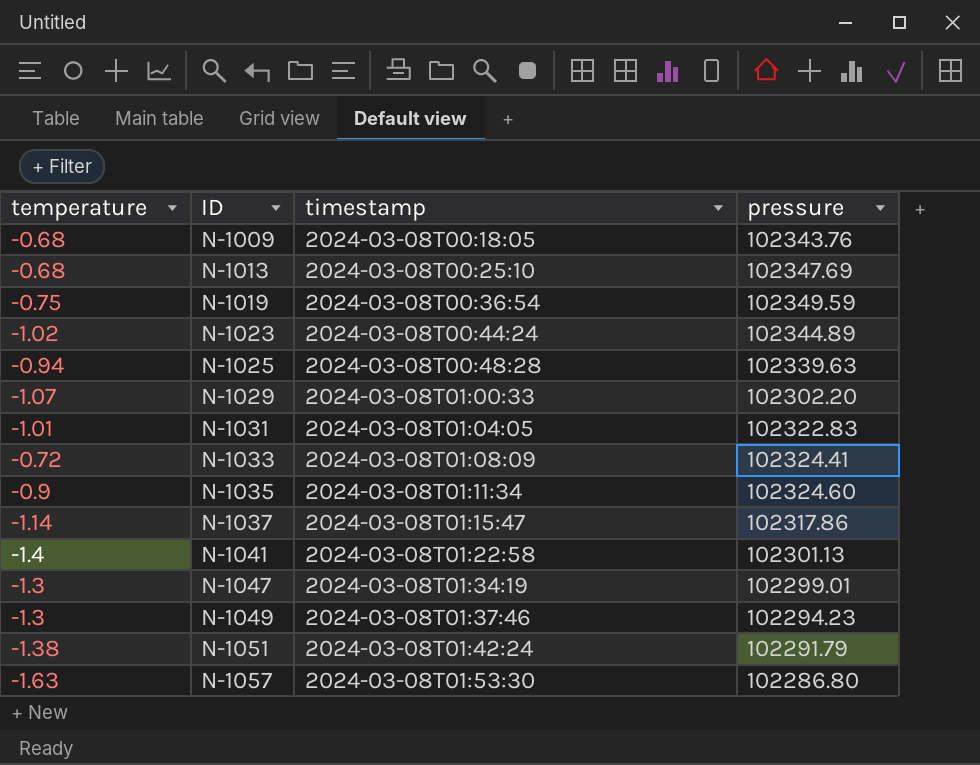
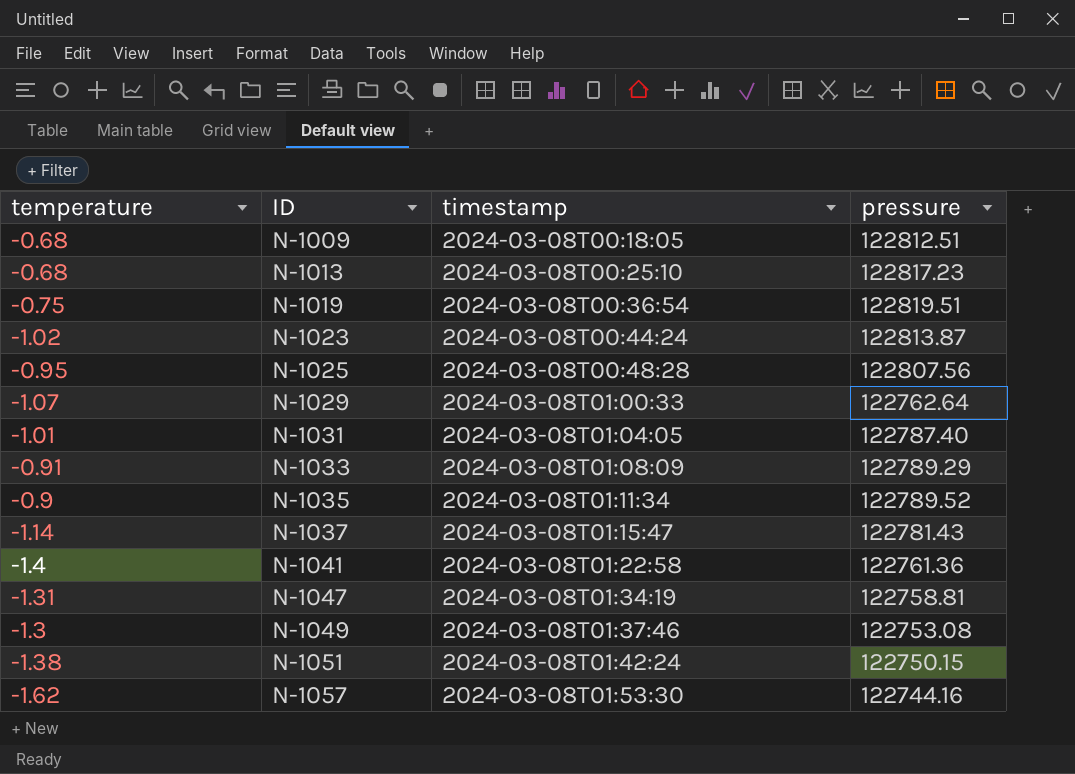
N-1009 | pressure: 102343.76 -> 122812.51
N-1013 | pressure: 102347.69 -> 122817.23
N-1019 | pressure: 102349.59 -> 122819.51
N-1023 | pressure: 102344.89 -> 122813.87
N-1025 | temperature: -0.94 -> -0.95
N-1025 | pressure: 102339.63 -> 122807.56
N-1029 | pressure: 102302.20 -> 122762.64
N-1031 | pressure: 102322.83 -> 122787.40
N-1033 | temperature: -0.72 -> -0.91
N-1033 | pressure: 102324.41 -> 122789.29
N-1035 | pressure: 102324.60 -> 122789.52
N-1037 | pressure: 102317.86 -> 122781.43
N-1041 | pressure: 102301.13 -> 122761.36
N-1047 | temperature: -1.3 -> -1.31
N-1047 | pressure: 102299.01 -> 122758.81
N-1049 | pressure: 102294.23 -> 122753.08
N-1051 | pressure: 102291.79 -> 122750.15
N-1057 | temperature: -1.63 -> -1.62
N-1057 | pressure: 102286.80 -> 122744.16

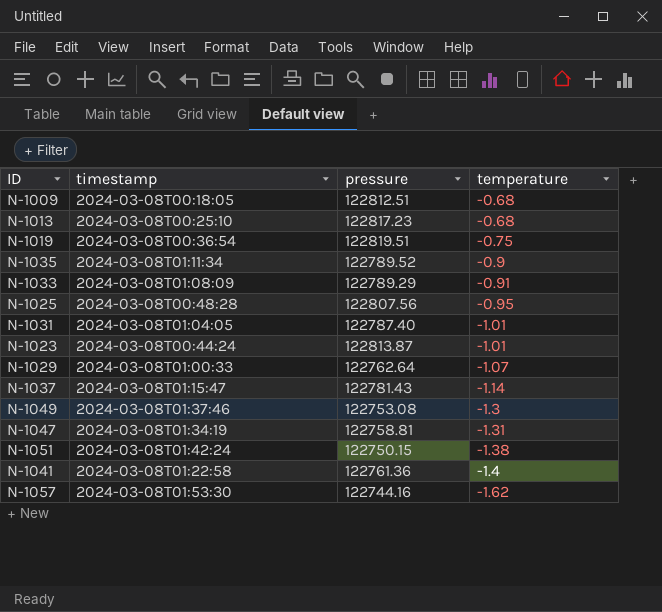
row order: ID ascending -> temperature descending
column temperature | position: 1 -> 4
N-1023 | temperature: -1.02 -> -1.01

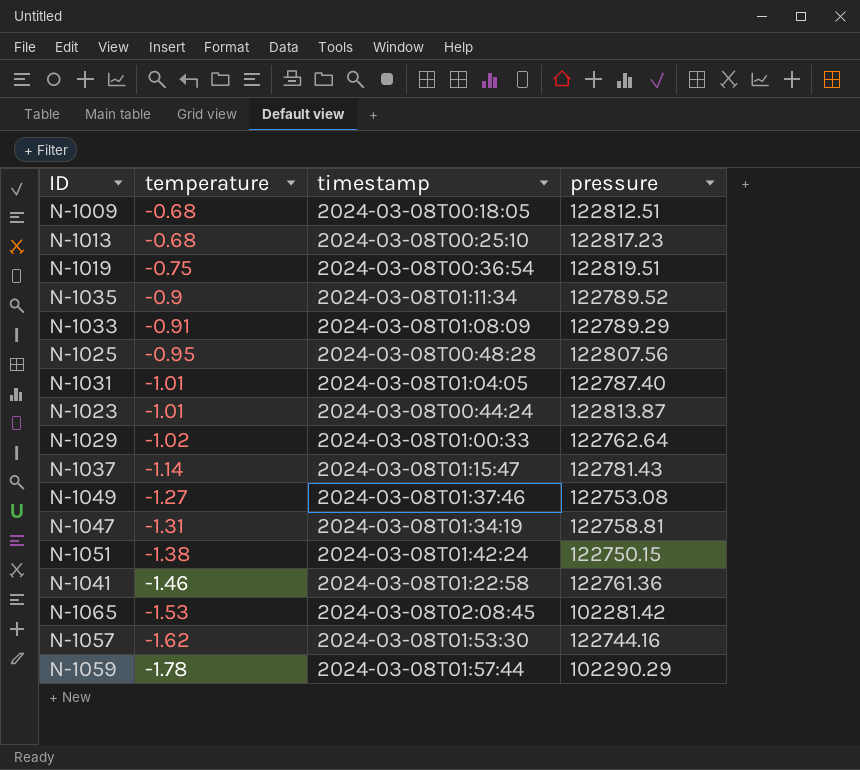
column temperature | position: 4 -> 2
N-1029 | temperature: -1.07 -> -1.02
N-1049 | temperature: -1.3 -> -1.27
N-1041 | temperature: -1.4 -> -1.46
row N-1065: none -> -1.53 | 2024-03-08T02:08:45 | 102281.42
row N-1059: none -> -1.78 | 2024-03-08T01:57:44 | 102290.29

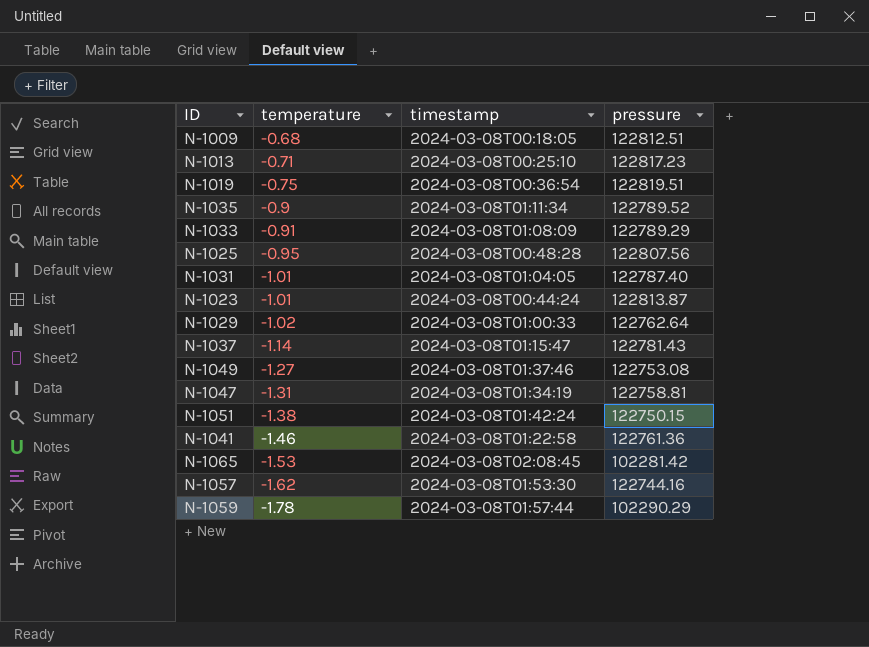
N-1013 | temperature: -0.68 -> -0.71

